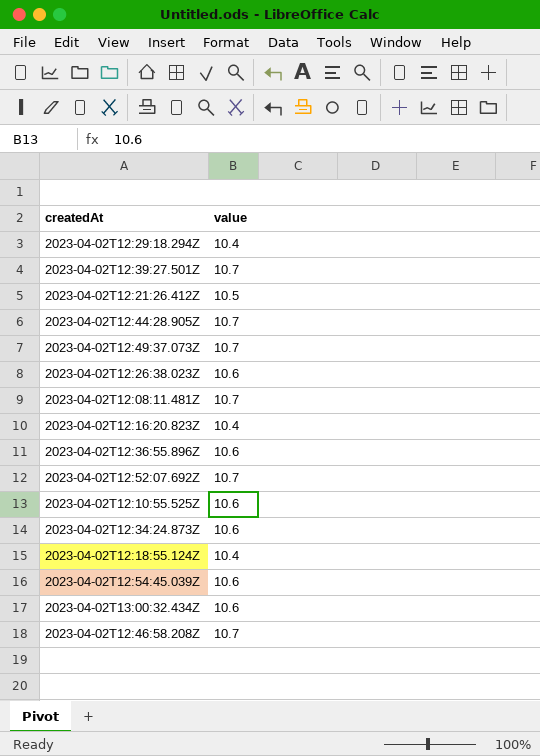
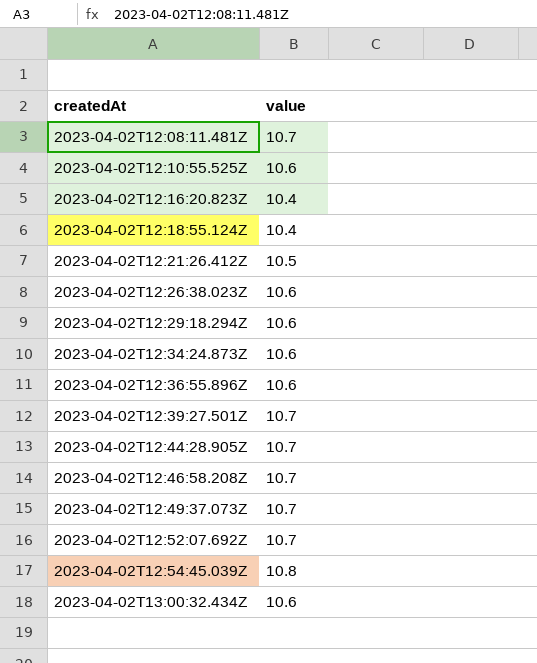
row order: none -> createdAt ascending
2023-04-02T12:29:18.294Z | value: 10.4 -> 10.6
2023-04-02T12:54:45.039Z | value: 10.6 -> 10.8

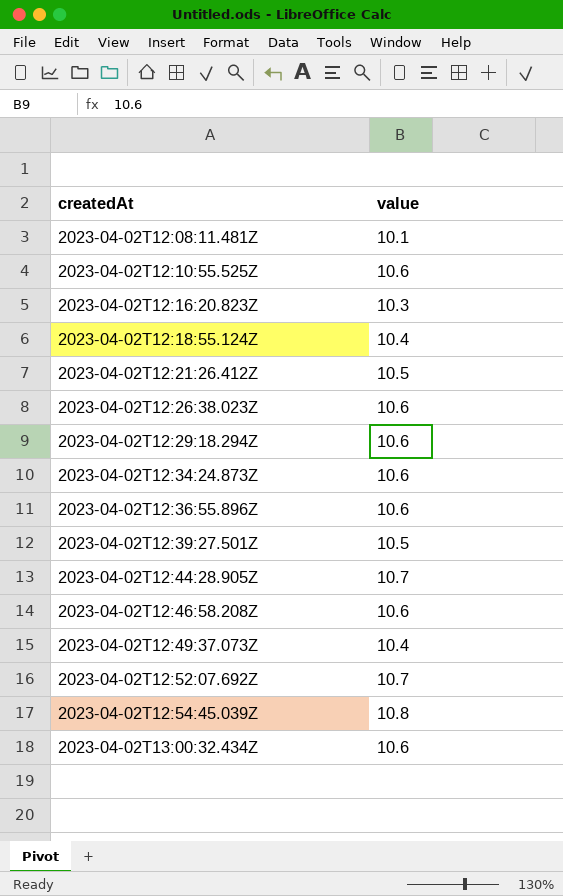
2023-04-02T12:08:11.481Z | value: 10.7 -> 10.1
2023-04-02T12:16:20.823Z | value: 10.4 -> 10.3
2023-04-02T12:39:27.501Z | value: 10.7 -> 10.5
2023-04-02T12:46:58.208Z | value: 10.7 -> 10.6
2023-04-02T12:49:37.073Z | value: 10.7 -> 10.4

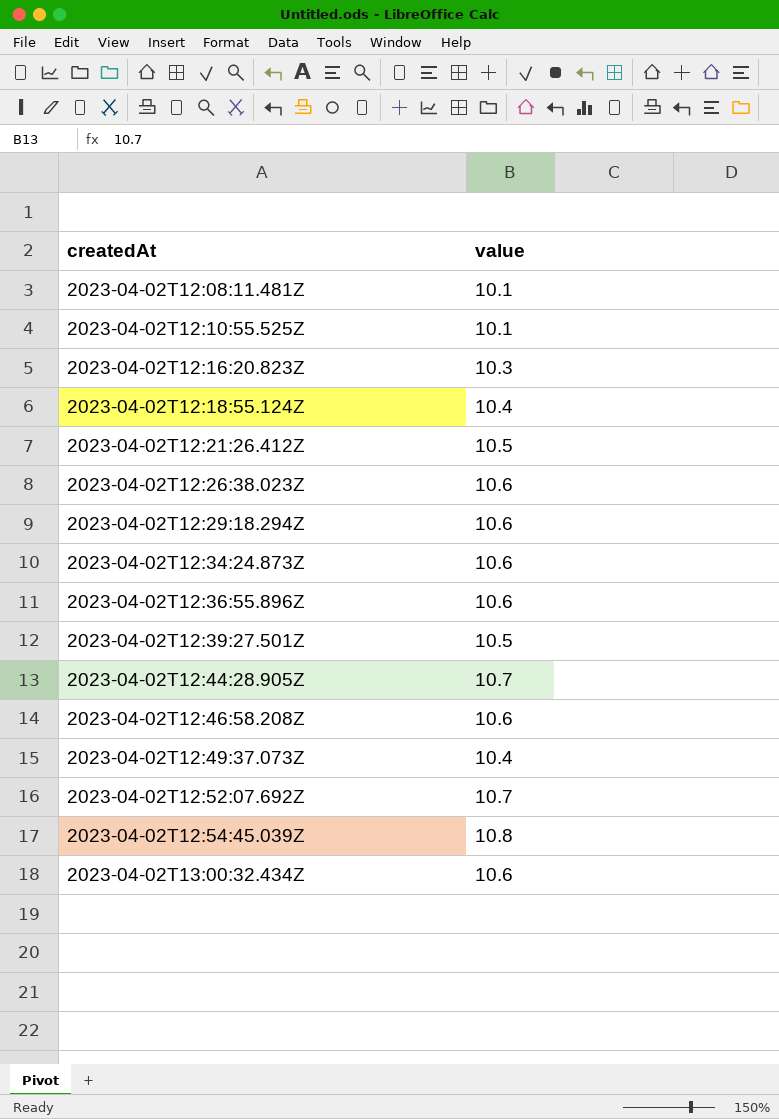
2023-04-02T12:10:55.525Z | value: 10.6 -> 10.1

